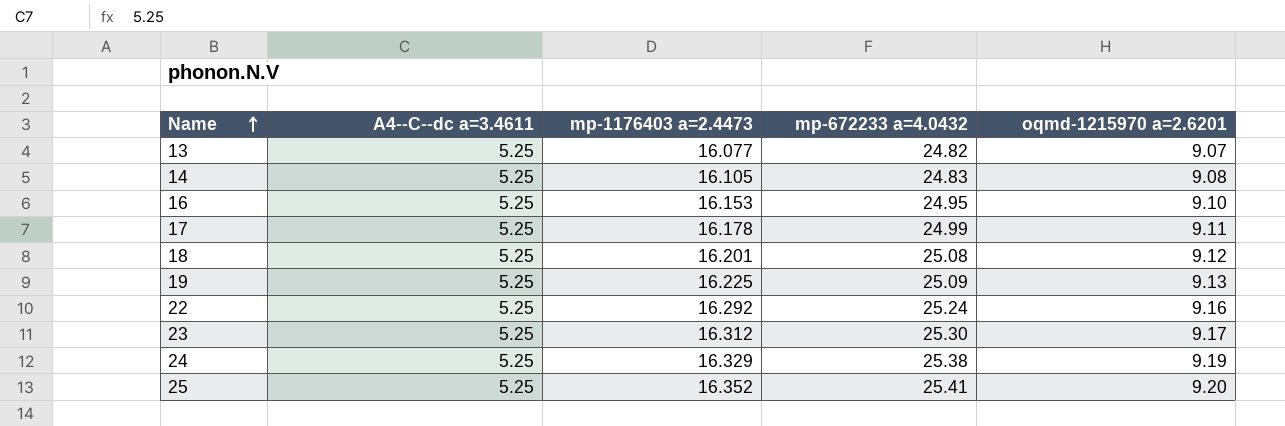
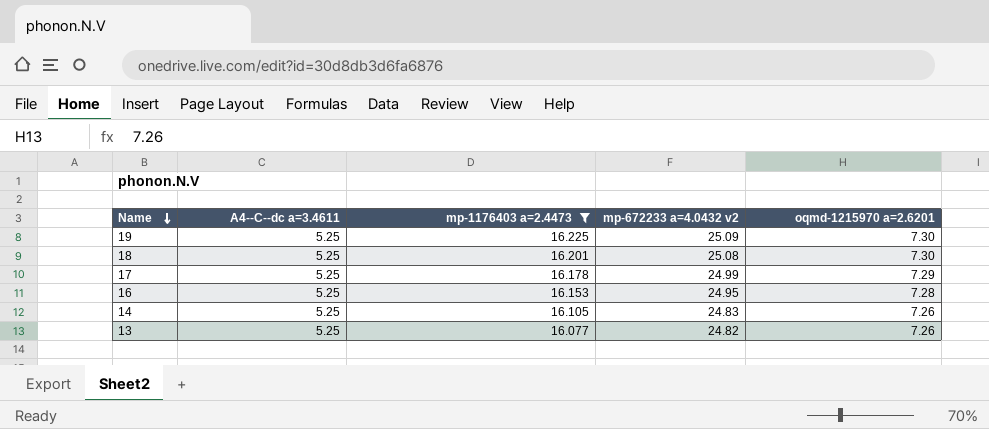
filter: none -> mp-1176403 a=2.4473 <= 16.225
row order: Name ascending -> Name descending
column name: mp-672233 a=4.0432 -> mp-672233 a=4.0432 v2
19 | oqmd-1215970 a=2.6201: 9.13 -> 7.30
18 | oqmd-1215970 a=2.6201: 9.12 -> 7.30
17 | oqmd-1215970 a=2.6201: 9.11 -> 7.29
16 | oqmd-1215970 a=2.6201: 9.10 -> 7.28
14 | oqmd-1215970 a=2.6201: 9.08 -> 7.26
13 | oqmd-1215970 a=2.6201: 9.07 -> 7.26

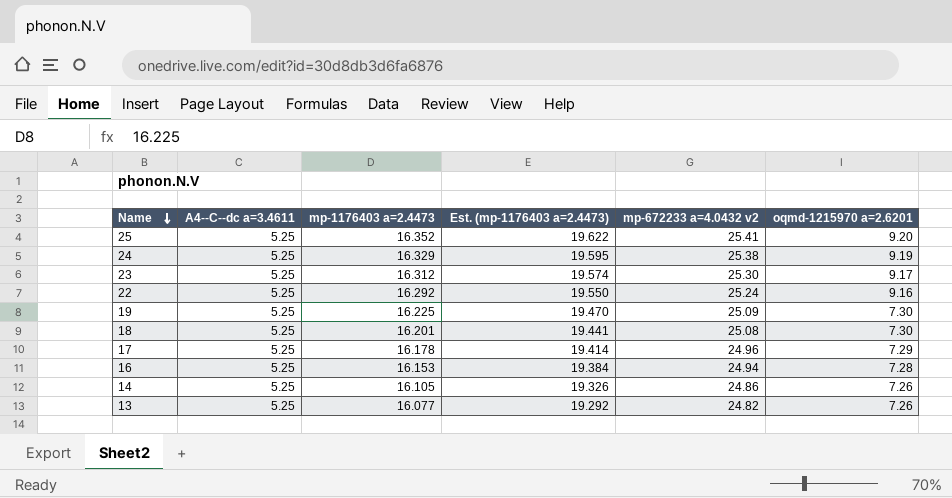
filter: mp-1176403 a=2.4473 <= 16.225 -> none
column Est. (mp-1176403 a=2.4473) | formula: none -> [mp-1176403 a=2.4473] * 1.2
17 | mp-672233 a=4.0432 v2: 24.99 -> 24.96
16 | mp-672233 a=4.0432 v2: 24.95 -> 24.94
14 | mp-672233 a=4.0432 v2: 24.83 -> 24.86

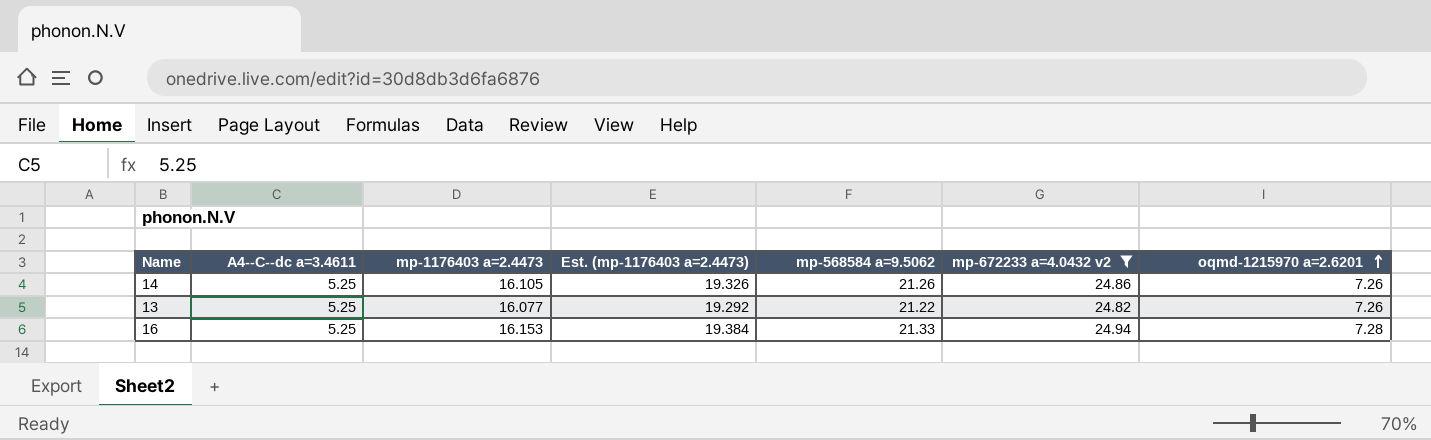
filter: none -> mp-672233 a=4.0432 v2 <= 24.94
row order: Name descending -> oqmd-1215970 a=2.6201 ascending
column mp-568584 a=9.5062 | position: none -> 5

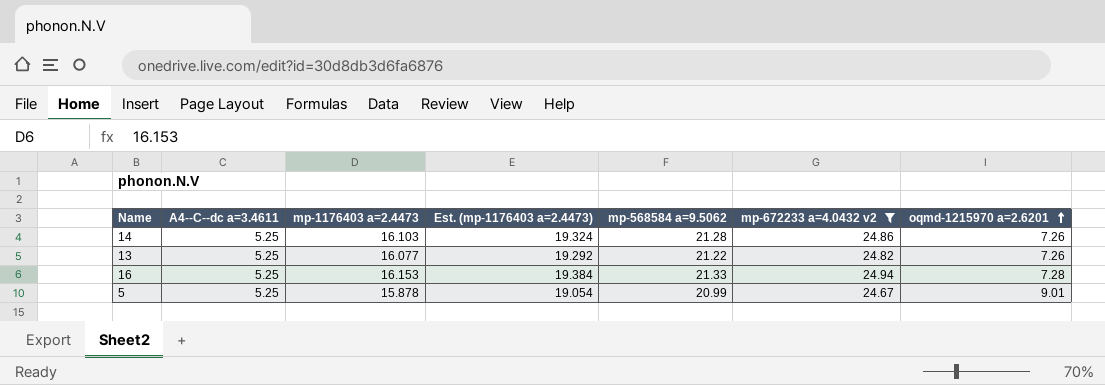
14 | mp-1176403 a=2.4473: 16.105 -> 16.103
14 | Est. (mp-1176403 a=2.4473): 19.326 -> 19.324
14 | mp-568584 a=9.5062: 21.26 -> 21.28
row 5: none -> 5.25 | 15.878 | 19.054 | 20.99 | 24.67 | 9.01

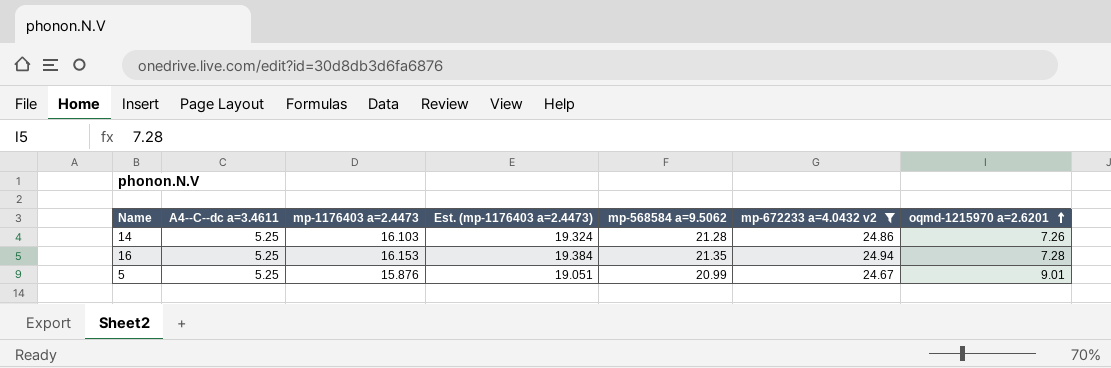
row 13: 5.25 | 16.077 | 19.292 | 21.22 | 24.82 | 7.26 -> none
16 | mp-568584 a=9.5062: 21.33 -> 21.35
5 | mp-1176403 a=2.4473: 15.878 -> 15.876
5 | Est. (mp-1176403 a=2.4473): 19.054 -> 19.051

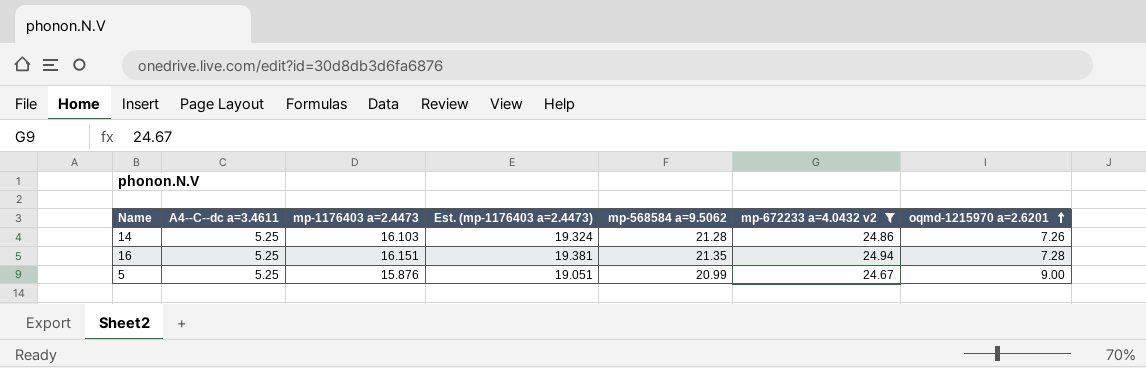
16 | mp-1176403 a=2.4473: 16.153 -> 16.151
16 | Est. (mp-1176403 a=2.4473): 19.384 -> 19.381
5 | oqmd-1215970 a=2.6201: 9.01 -> 9.00

